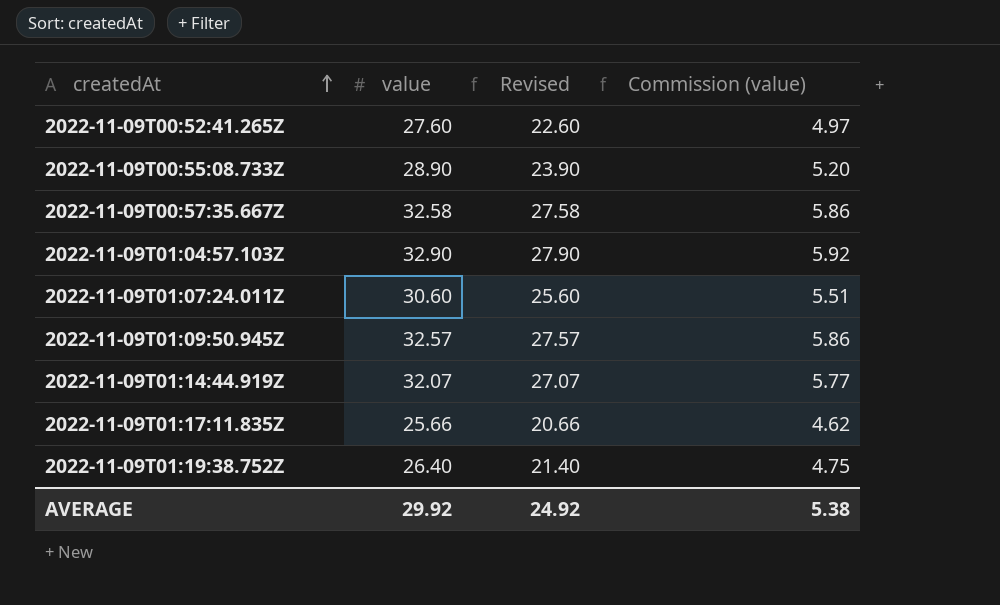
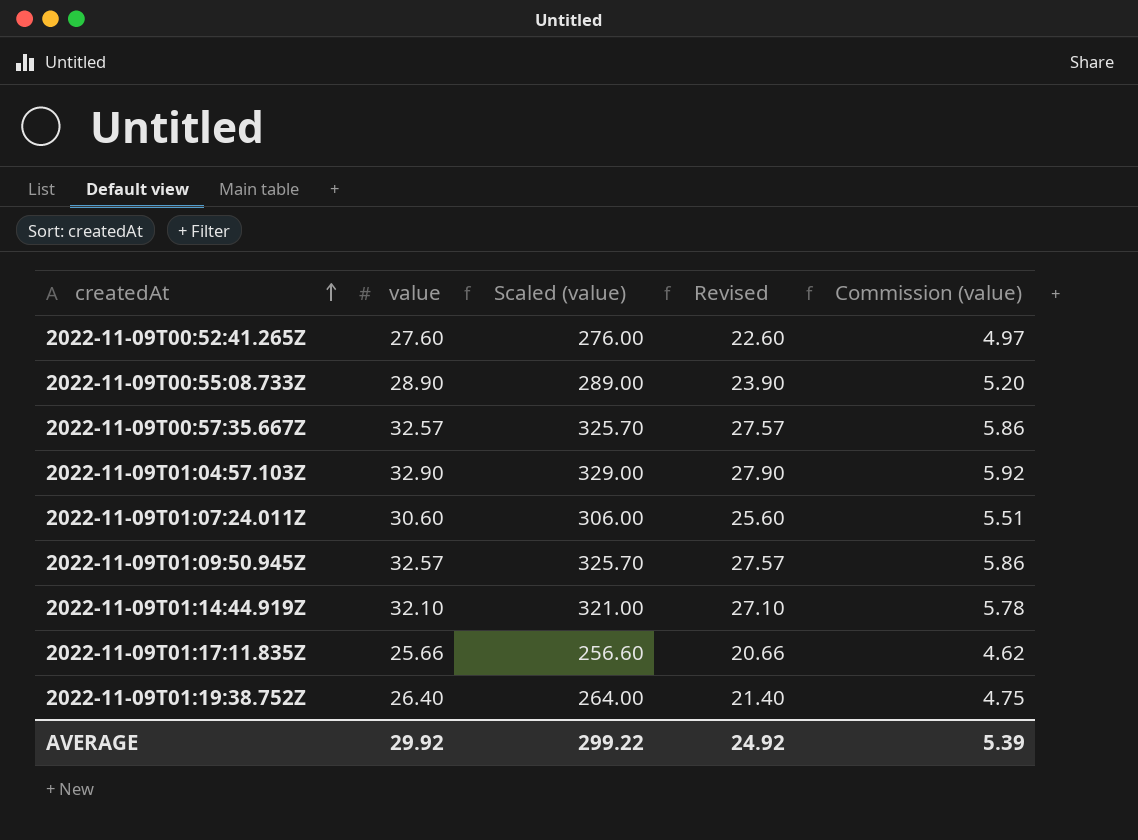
column Scaled (value) | formula: none -> [value] * 10
2022-11-09T00:57:35.667Z | value: 32.58 -> 32.57
2022-11-09T00:57:35.667Z | Revised: 27.58 -> 27.57
2022-11-09T01:14:44.919Z | value: 32.07 -> 32.10
2022-11-09T01:14:44.919Z | Revised: 27.07 -> 27.10
2022-11-09T01:14:44.919Z | Commission (value): 5.77 -> 5.78
AVERAGE | Commission (value): 5.38 -> 5.39

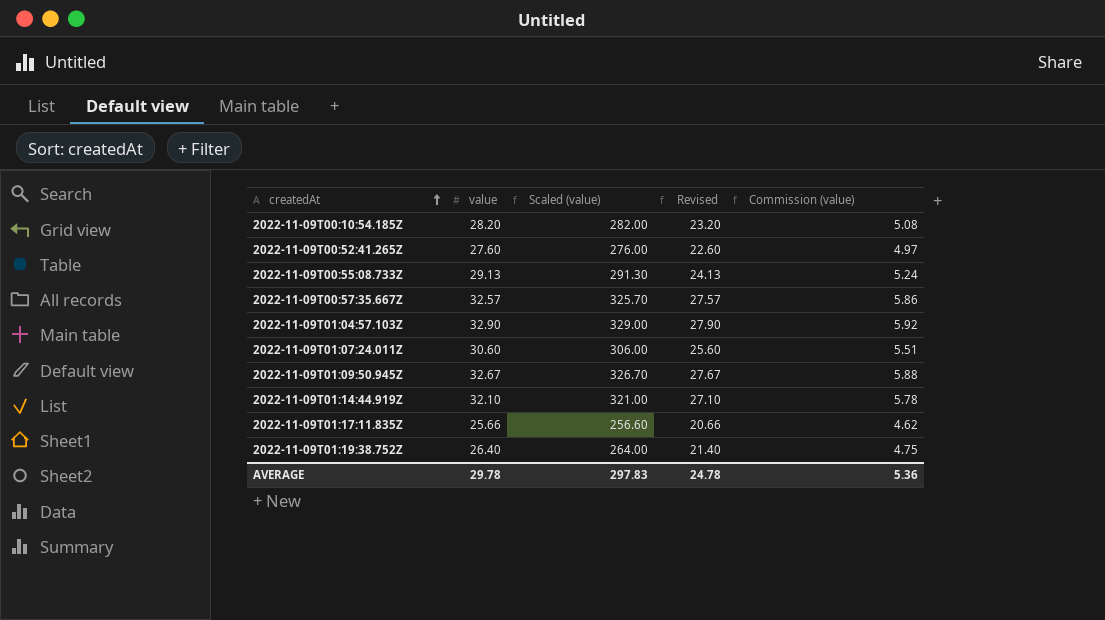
row 2022-11-09T00:10:54.185Z: none -> 28.20 | 282.00 | 23.20 | 5.08
2022-11-09T00:55:08.733Z | value: 28.90 -> 29.13
2022-11-09T00:55:08.733Z | Scaled (value): 289.00 -> 291.30
2022-11-09T00:55:08.733Z | Revised: 23.90 -> 24.13
2022-11-09T00:55:08.733Z | Commission (value): 5.20 -> 5.24
2022-11-09T01:09:50.945Z | value: 32.57 -> 32.67
2022-11-09T01:09:50.945Z | Scaled (value): 325.70 -> 326.70
2022-11-09T01:09:50.945Z | Revised: 27.57 -> 27.67
2022-11-09T01:09:50.945Z | Commission (value): 5.86 -> 5.88
AVERAGE | value: 29.92 -> 29.78
AVERAGE | Scaled (value): 299.22 -> 297.83
AVERAGE | Revised: 24.92 -> 24.78
AVERAGE | Commission (value): 5.39 -> 5.36

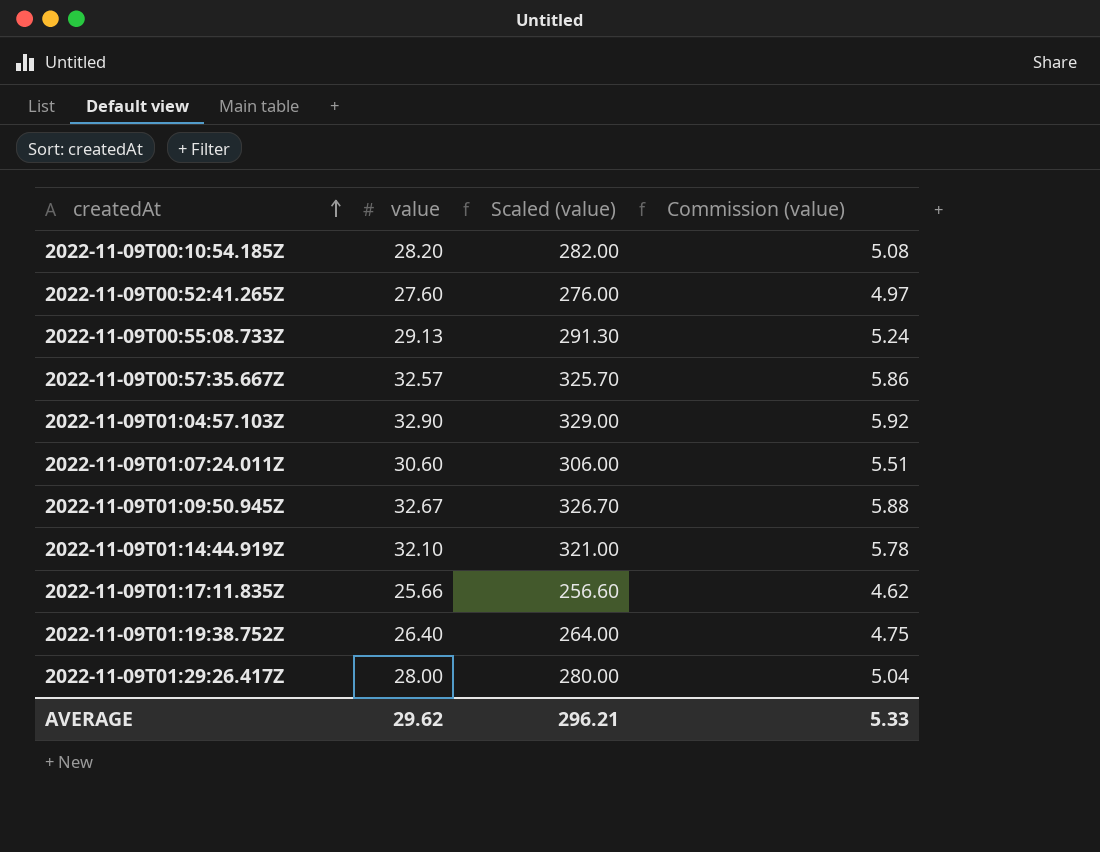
column Revised | formula: [value] - 5 -> none
row 2022-11-09T01:29:26.417Z: none -> 28.00 | 280.00 | 5.04
AVERAGE | value: 29.78 -> 29.62
AVERAGE | Scaled (value): 297.83 -> 296.21
AVERAGE | Commission (value): 5.36 -> 5.33

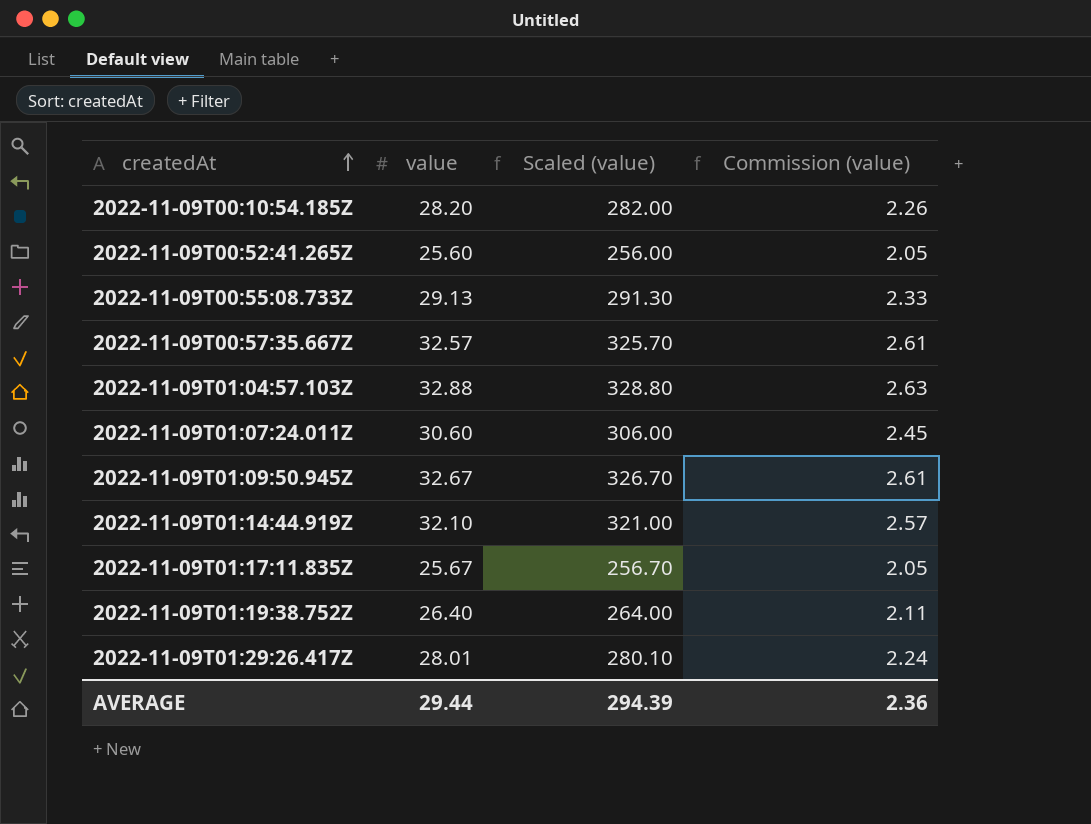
column Commission (value) | formula: [value] * 0.18 -> [value] * 0.08
2022-11-09T00:52:41.265Z | value: 27.60 -> 25.60
2022-11-09T00:52:41.265Z | Scaled (value): 276.00 -> 256.00
2022-11-09T01:04:57.103Z | value: 32.90 -> 32.88
2022-11-09T01:04:57.103Z | Scaled (value): 329.00 -> 328.80
2022-11-09T01:17:11.835Z | value: 25.66 -> 25.67
2022-11-09T01:17:11.835Z | Scaled (value): 256.60 -> 256.70
2022-11-09T01:29:26.417Z | value: 28.00 -> 28.01
2022-11-09T01:29:26.417Z | Scaled (value): 280.00 -> 280.10
AVERAGE | value: 29.62 -> 29.44
AVERAGE | Scaled (value): 296.21 -> 294.39
AVERAGE | Commission (value): 5.33 -> 2.36

